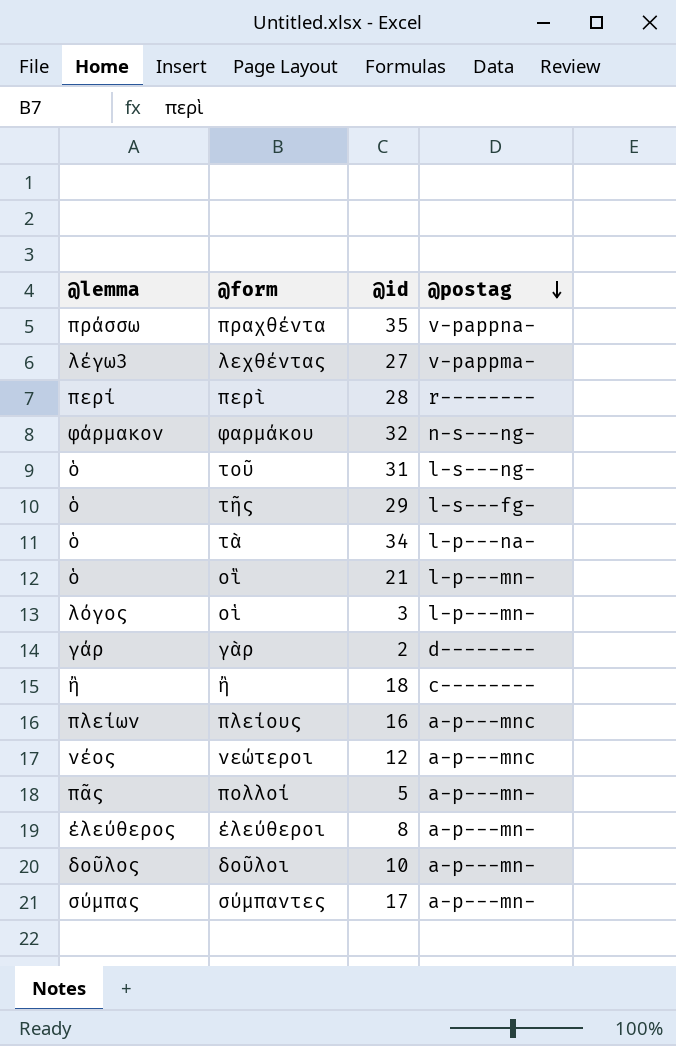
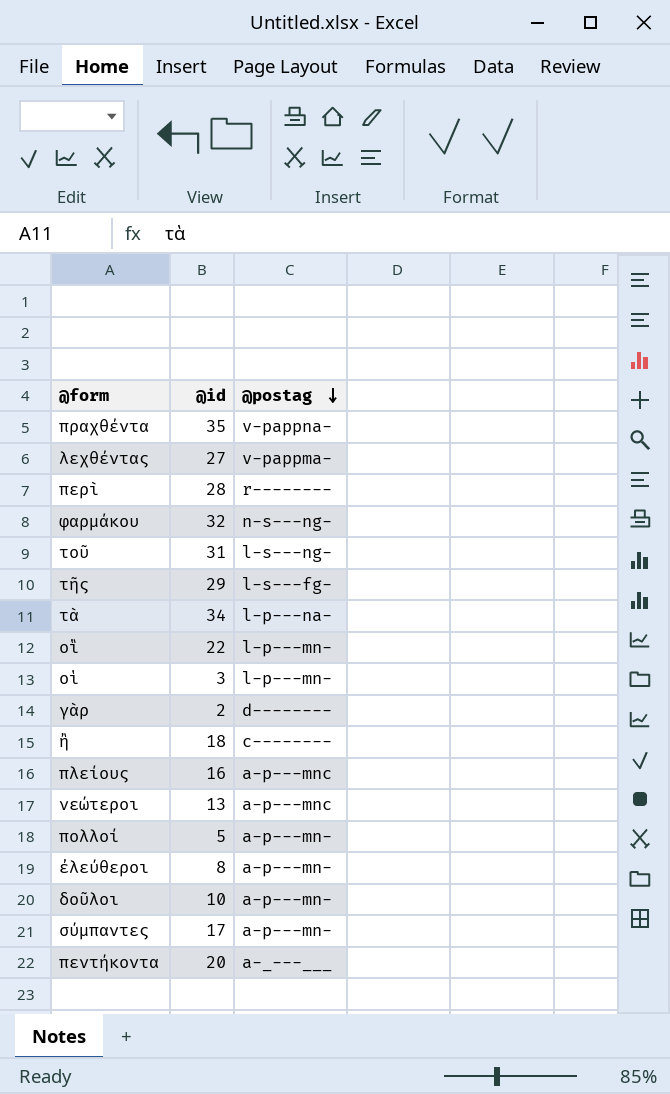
column @lemma | position: 1 -> none
οἳ | @id: 21 -> 22
νεώτεροι | @id: 12 -> 13
row πεντήκοντα: none -> 20 | a-_---___

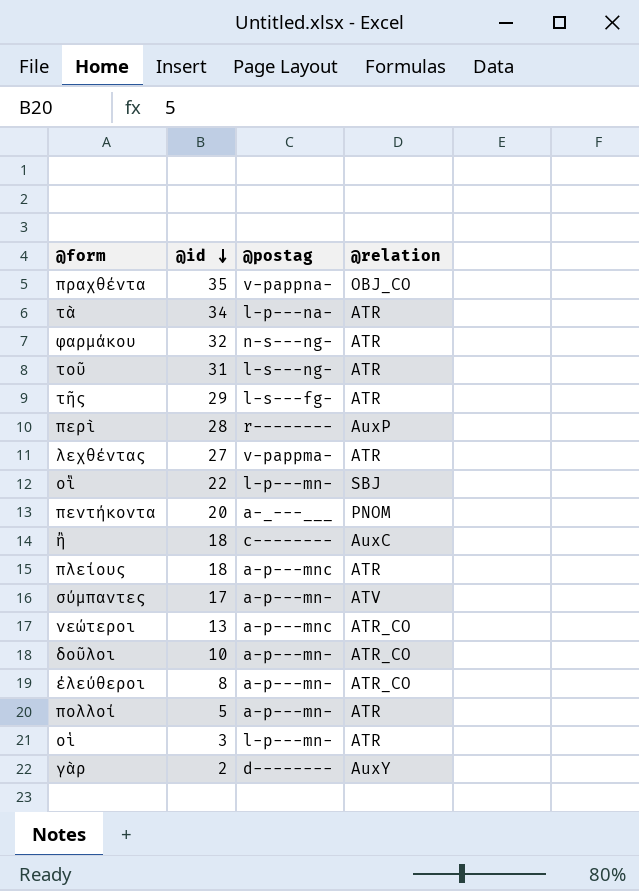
row order: @postag descending -> @id descending
column @relation | position: none -> 4
πλείους | @id: 16 -> 18

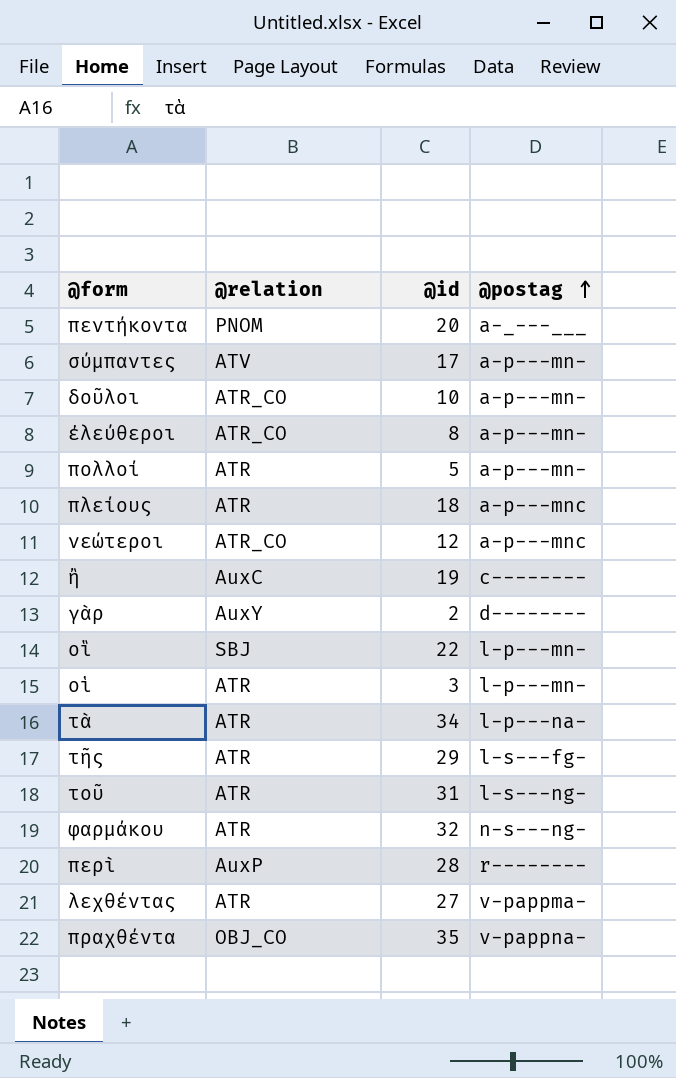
row order: @id descending -> @postag ascending
column @relation | position: 4 -> 2
νεώτεροι | @id: 13 -> 12
ἢ | @id: 18 -> 19

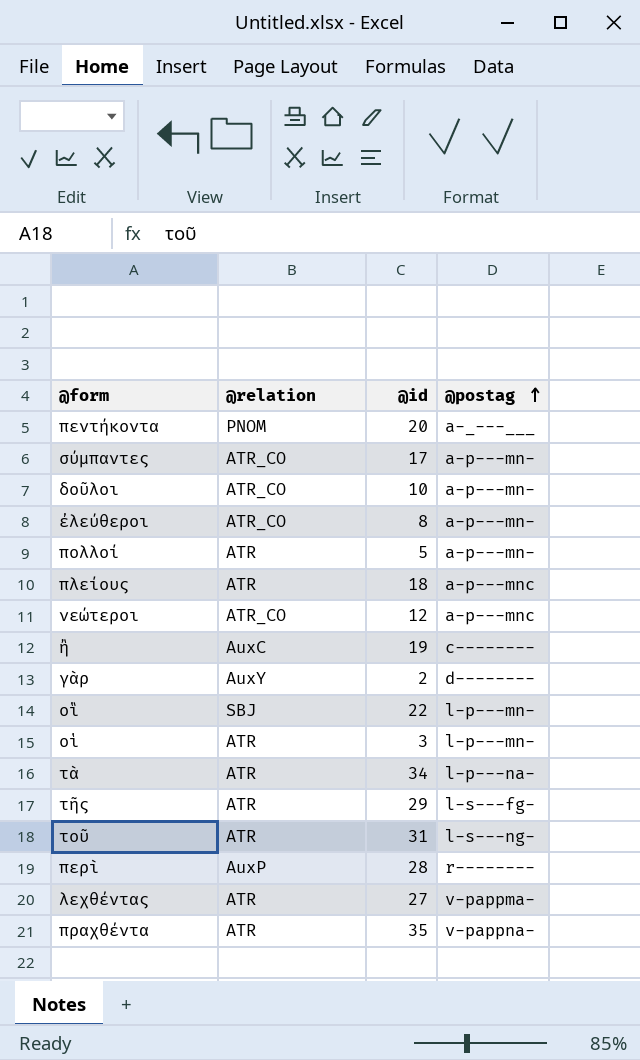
row φαρμάκου: ATR | 32 | n-s---ng- -> none
σύμπαντες | @relation: ATV -> ATR_CO
πραχθέντα | @relation: OBJ_CO -> ATR

